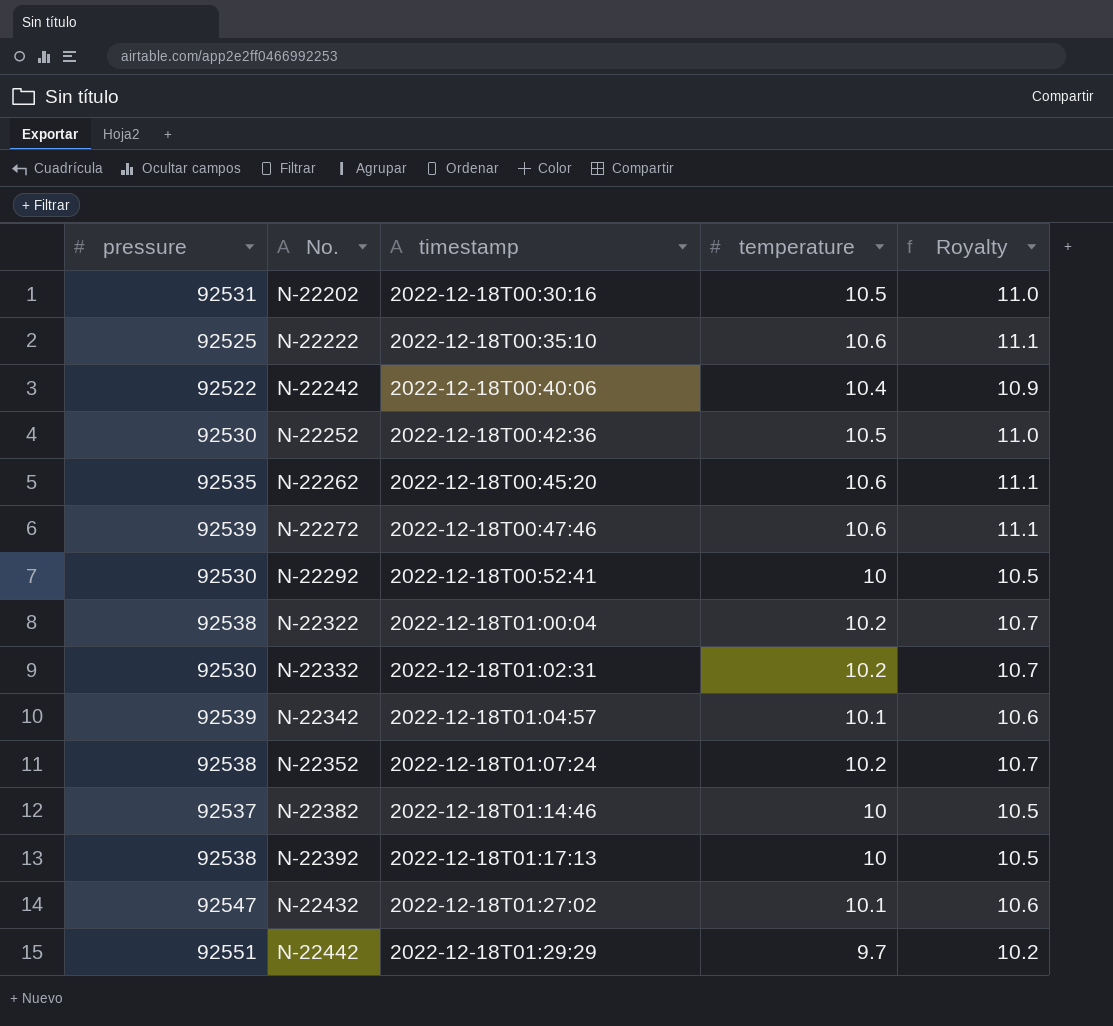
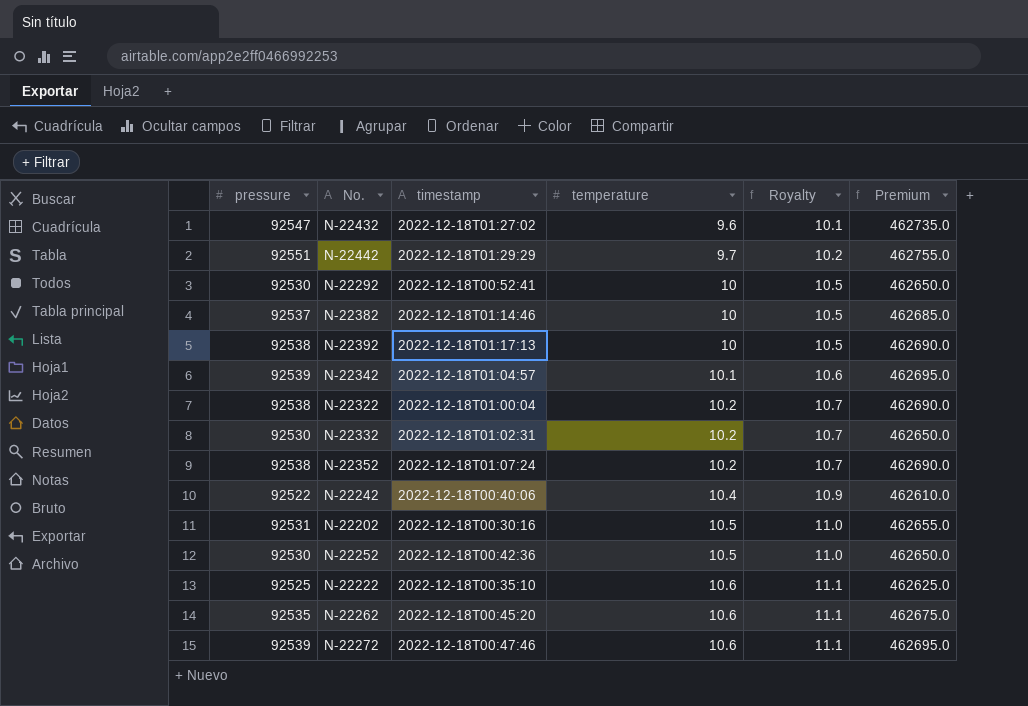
row order: No. ascending -> temperature ascending
column Premium | formula: none -> [pressure] * 5
N-22432 | temperature: 10.1 -> 9.6
N-22432 | Royalty: 10.6 -> 10.1

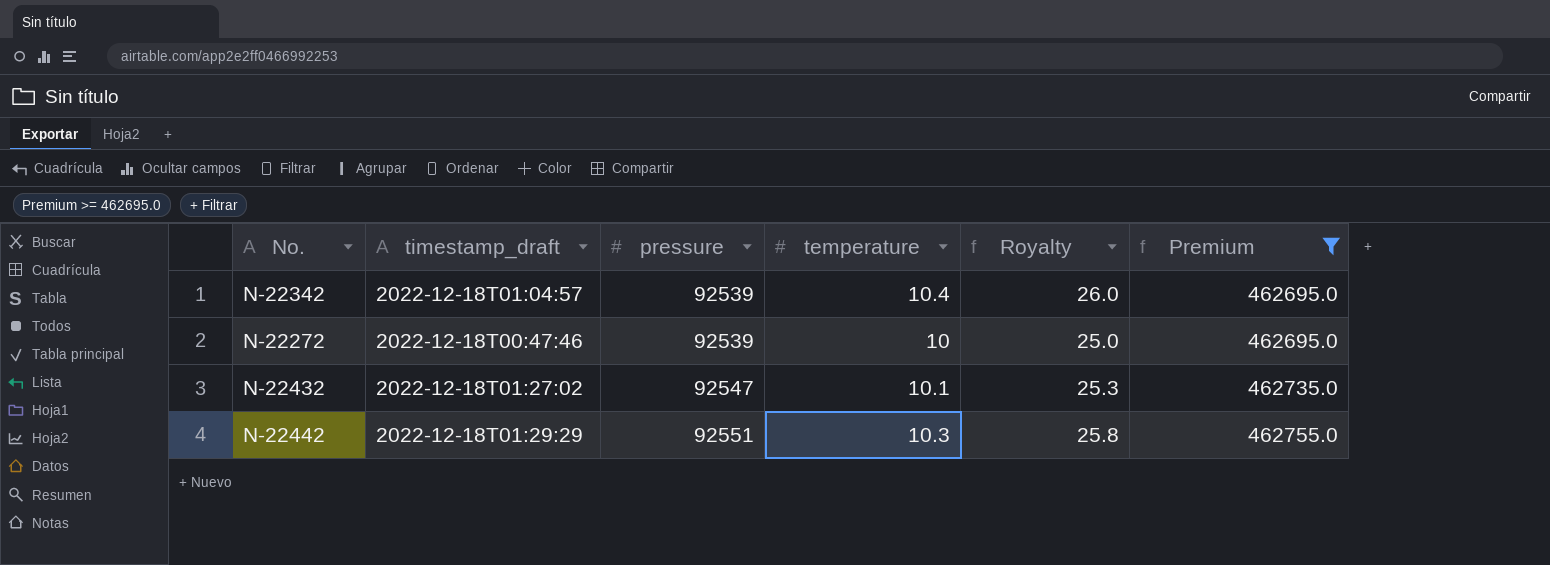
filter: none -> Premium >= 462695.0
row order: temperature ascending -> pressure ascending
column name: timestamp -> timestamp_draft
column pressure | position: 1 -> 3
column Royalty | formula: [temperature] * 1.05 -> [temperature] * 2.5
N-22342 | temperature: 10.1 -> 10.4
N-22272 | temperature: 10.6 -> 10
N-22432 | temperature: 9.6 -> 10.1
N-22442 | temperature: 9.7 -> 10.3

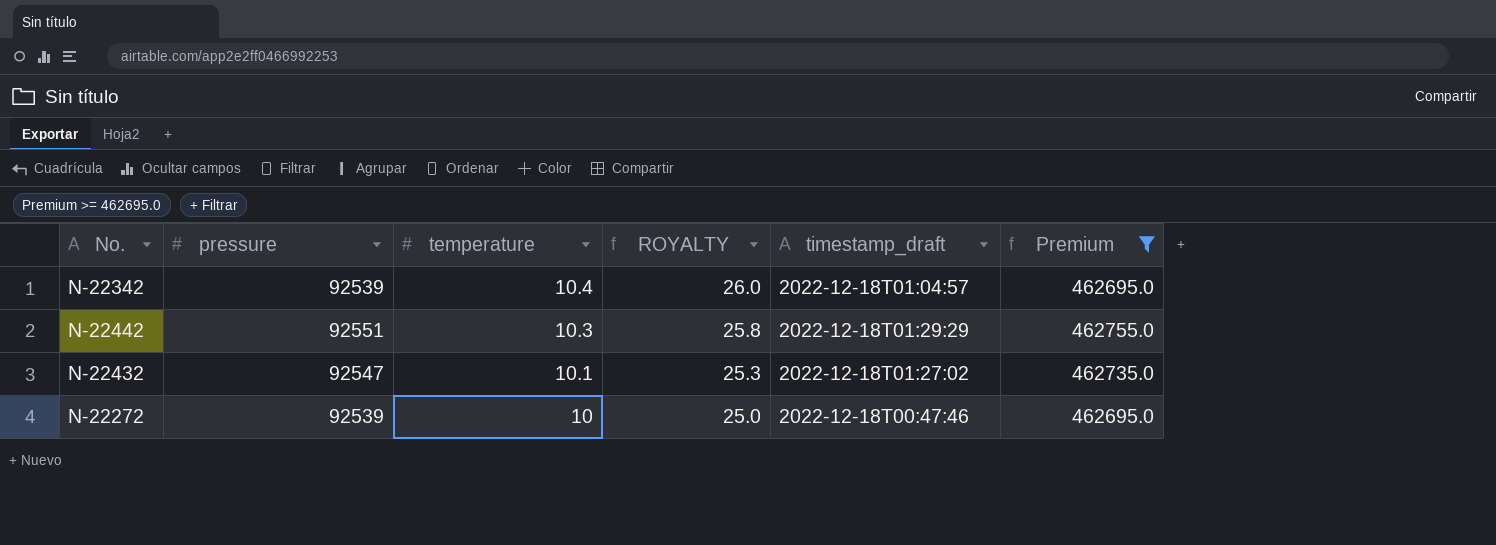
row order: pressure ascending -> temperature descending
column name: Royalty -> ROYALTY
column timestamp_draft | position: 2 -> 5

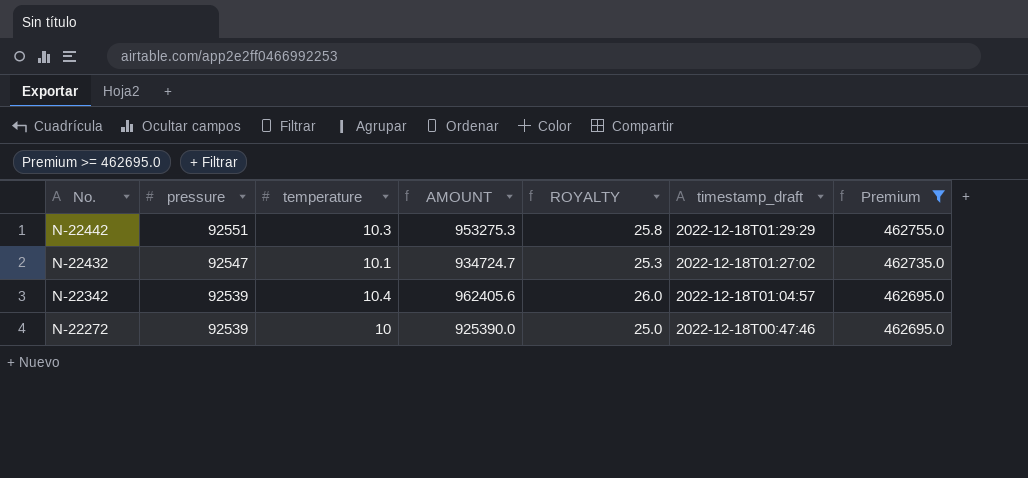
row order: temperature descending -> No. descending
column AMOUNT | formula: none -> [pressure] * [temperature]

